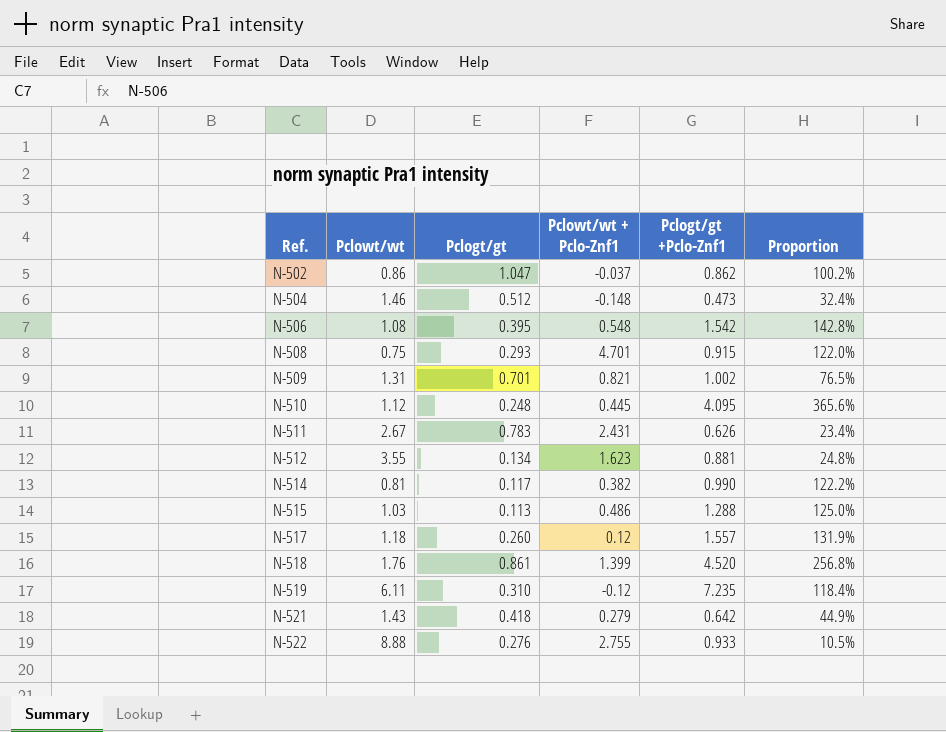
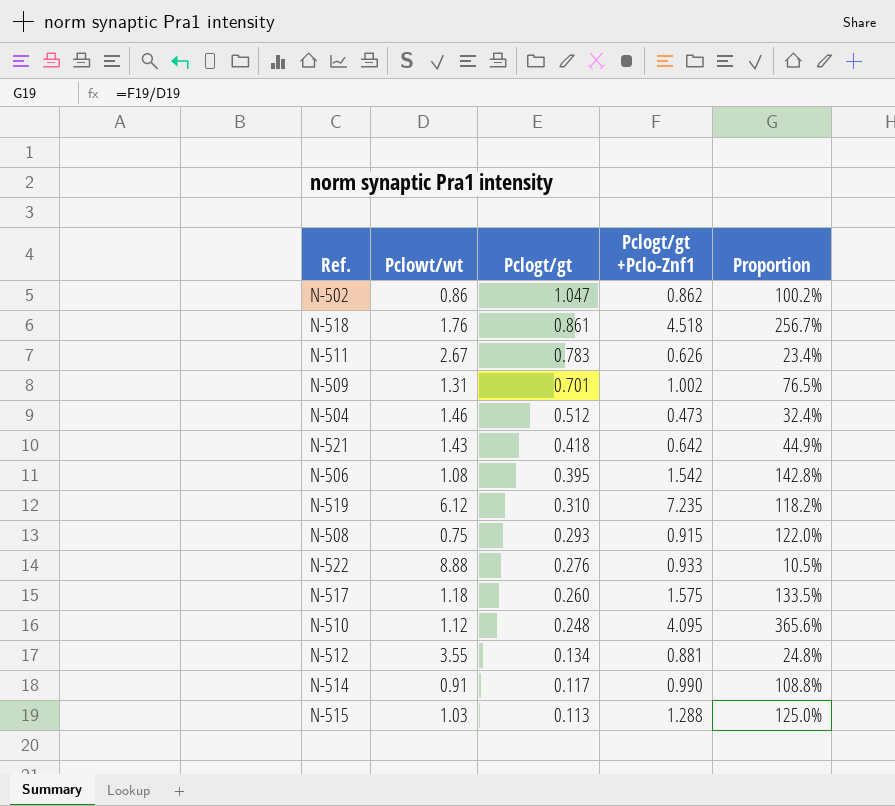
row order: Ref. ascending -> Pclogt/gt descending
column Pclowt/wt + Pclo-Znf1 | position: 4 -> none
N-518 | Pclogt/gt +Pclo-Znf1: 4.520 -> 4.518
N-518 | Proportion: 256.8% -> 256.7%
N-519 | Pclowt/wt: 6.11 -> 6.12
N-519 | Proportion: 118.4% -> 118.2%
N-517 | Pclogt/gt +Pclo-Znf1: 1.557 -> 1.575
N-517 | Proportion: 131.9% -> 133.5%
N-514 | Pclowt/wt: 0.81 -> 0.91
N-514 | Proportion: 122.2% -> 108.8%

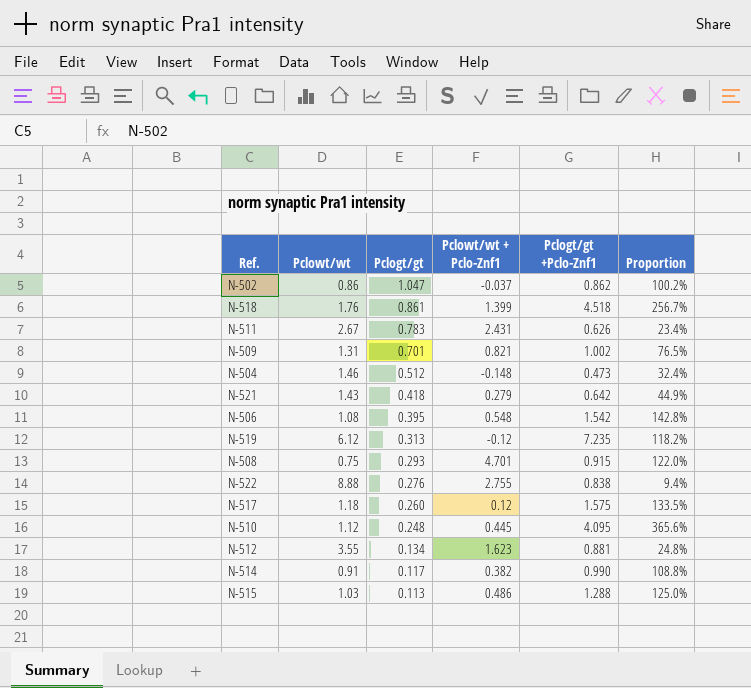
column Pclowt/wt + Pclo-Znf1 | position: none -> 4
N-519 | Pclogt/gt: 0.310 -> 0.313
N-522 | Pclogt/gt +Pclo-Znf1: 0.933 -> 0.838
N-522 | Proportion: 10.5% -> 9.4%

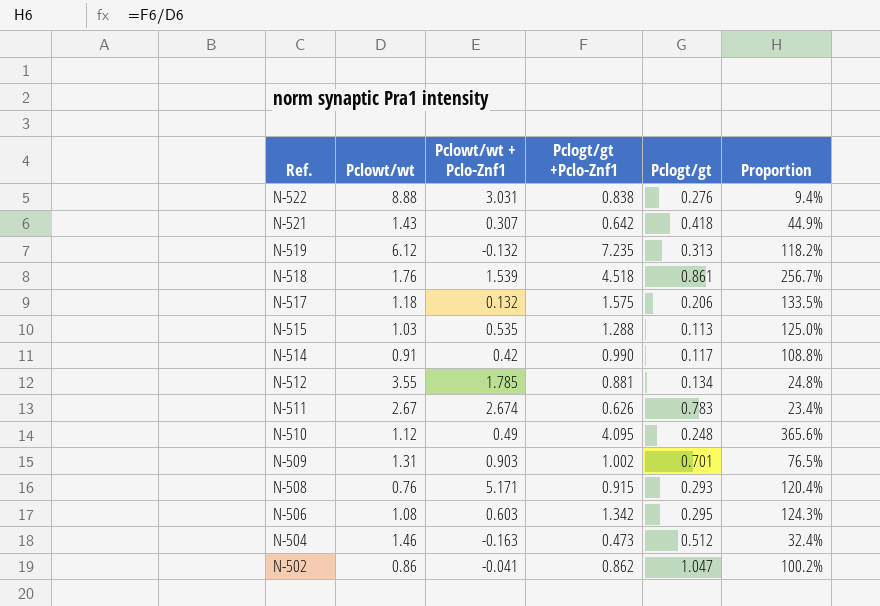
row order: Pclogt/gt descending -> Ref. descending
column Pclogt/gt | position: 3 -> 5
N-522 | Pclowt/wt + Pclo-Znf1: 2.755 -> 3.031
N-521 | Pclowt/wt + Pclo-Znf1: 0.279 -> 0.307
N-519 | Pclowt/wt + Pclo-Znf1: -0.12 -> -0.132
N-518 | Pclowt/wt + Pclo-Znf1: 1.399 -> 1.539
N-517 | Pclowt/wt + Pclo-Znf1: 0.12 -> 0.132
N-517 | Pclogt/gt: 0.260 -> 0.206
N-515 | Pclowt/wt + Pclo-Znf1: 0.486 -> 0.535
N-514 | Pclowt/wt + Pclo-Znf1: 0.382 -> 0.42
N-512 | Pclowt/wt + Pclo-Znf1: 1.623 -> 1.785
N-511 | Pclowt/wt + Pclo-Znf1: 2.431 -> 2.674
N-510 | Pclowt/wt + Pclo-Znf1: 0.445 -> 0.49
N-509 | Pclowt/wt + Pclo-Znf1: 0.821 -> 0.903
N-508 | Pclowt/wt: 0.75 -> 0.76
N-508 | Pclowt/wt + Pclo-Znf1: 4.701 -> 5.171
N-508 | Proportion: 122.0% -> 120.4%
N-506 | Pclowt/wt + Pclo-Znf1: 0.548 -> 0.603
N-506 | Pclogt/gt +Pclo-Znf1: 1.542 -> 1.342
N-506 | Pclogt/gt: 0.395 -> 0.295
N-506 | Proportion: 142.8% -> 124.3%
N-504 | Pclowt/wt + Pclo-Znf1: -0.148 -> -0.163
N-502 | Pclowt/wt + Pclo-Znf1: -0.037 -> -0.041

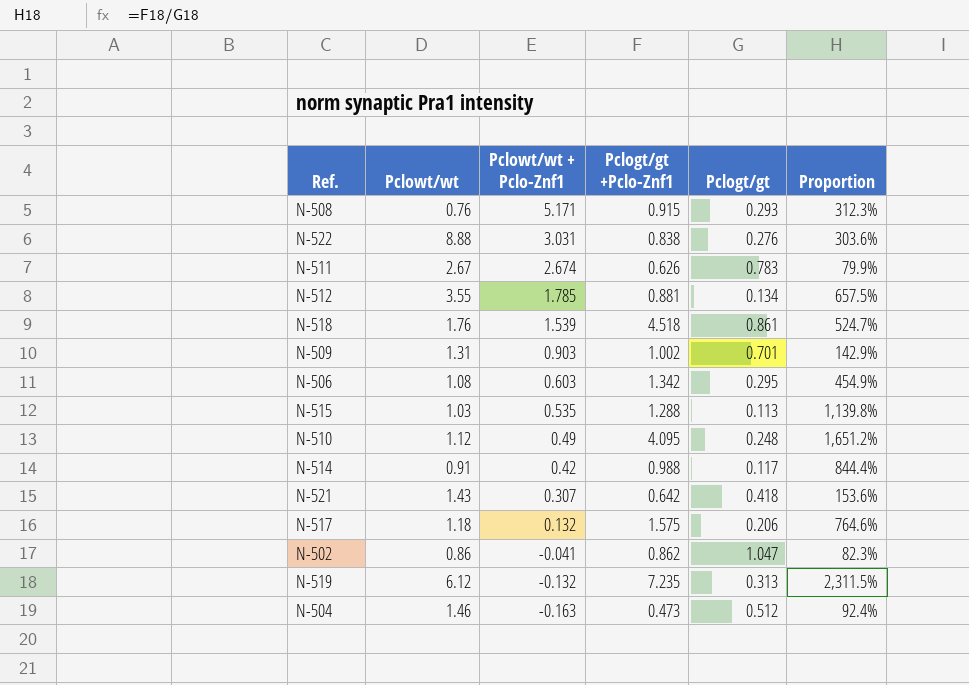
row order: Ref. descending -> Pclowt/wt + Pclo-Znf1 descending
column Proportion | formula: [Pclogt/gt +Pclo-Znf1] / [Pclowt/wt] -> [Pclogt/gt +Pclo-Znf1] / [Pclogt/gt]
N-514 | Pclogt/gt +Pclo-Znf1: 0.990 -> 0.988

